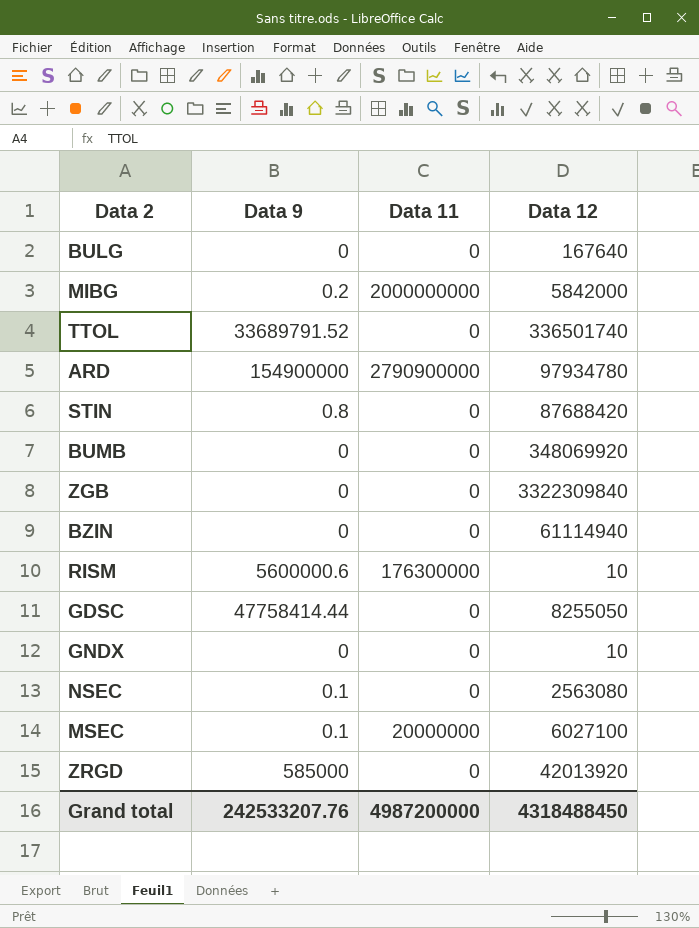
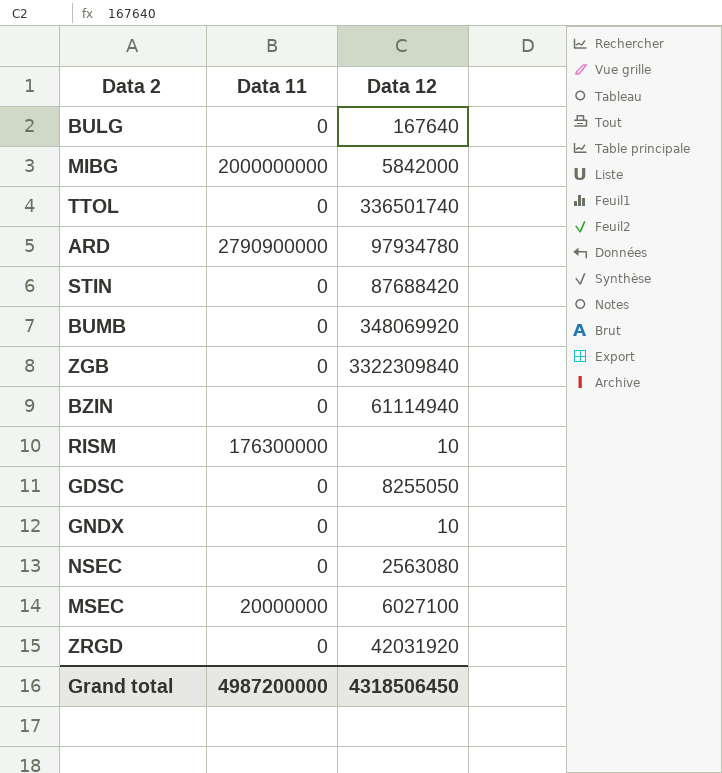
column Data 9 | position: 2 -> none
ZRGD | Data 12: 42013920 -> 42031920
Grand total | Data 12: 4318488450 -> 4318506450

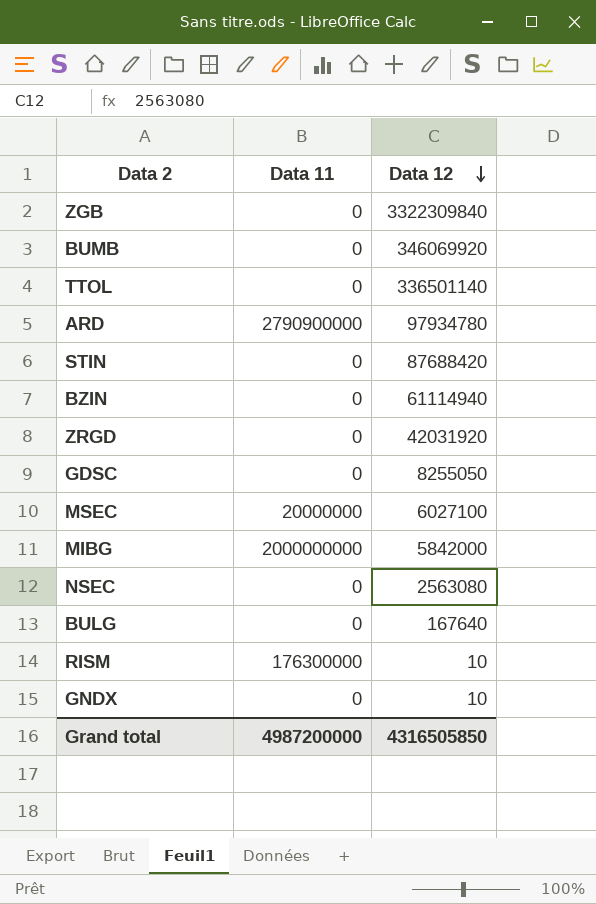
row order: none -> Data 12 descending
BUMB | Data 12: 348069920 -> 346069920
TTOL | Data 12: 336501740 -> 336501140
Grand total | Data 12: 4318506450 -> 4316505850

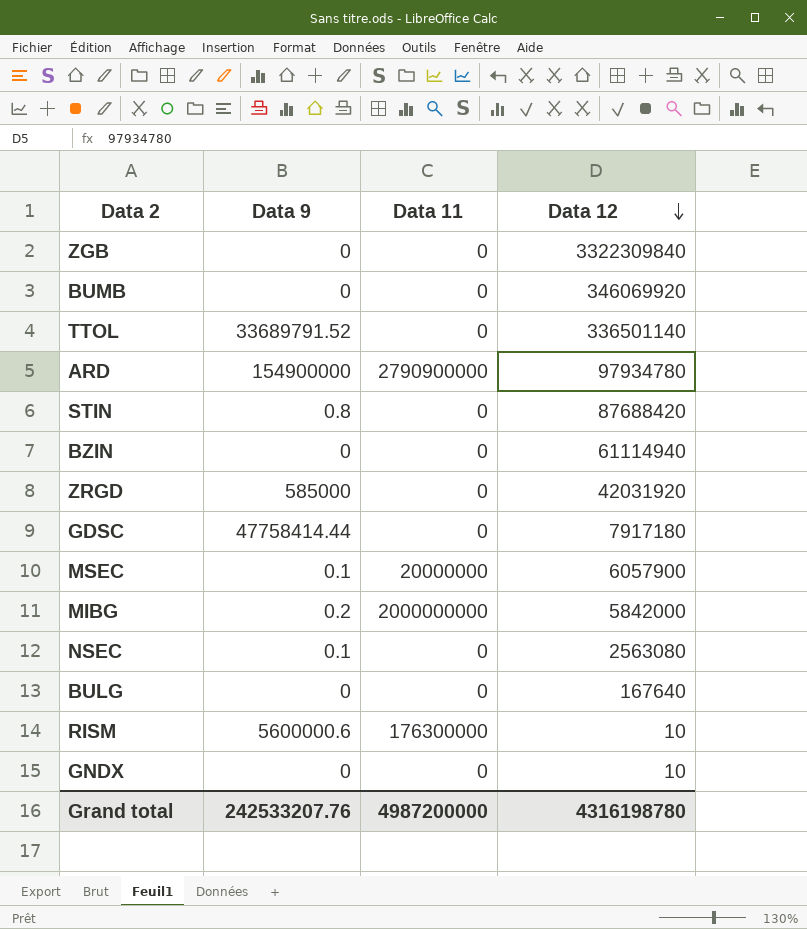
column Data 9 | position: none -> 2
GDSC | Data 12: 8255050 -> 7917180
MSEC | Data 12: 6027100 -> 6057900
Grand total | Data 12: 4316505850 -> 4316198780

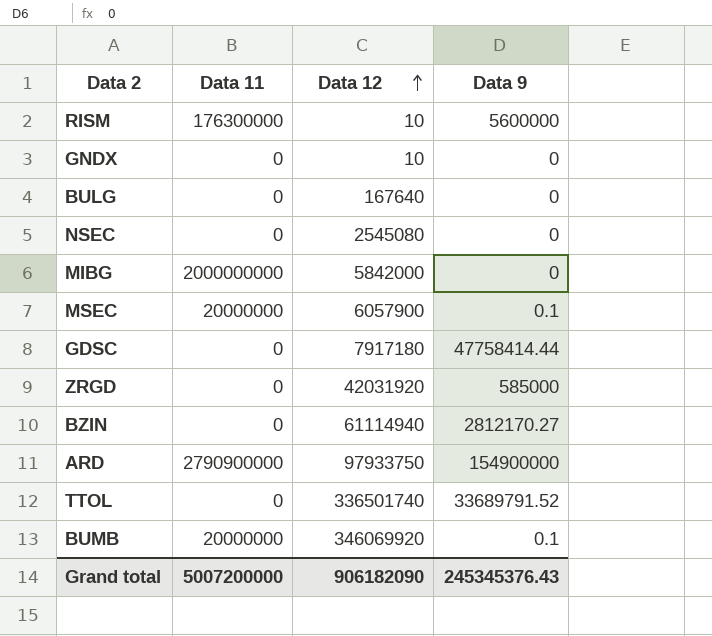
row order: Data 12 descending -> Data 12 ascending
column Data 9 | position: 2 -> 4
row ZGB: 0 | 0 | 3322309840 -> none
row STIN: 0.8 | 0 | 87688420 -> none
RISM | Data 9: 5600000.6 -> 5600000
NSEC | Data 12: 2563080 -> 2545080
NSEC | Data 9: 0.1 -> 0
MIBG | Data 9: 0.2 -> 0
BZIN | Data 9: 0 -> 2812170.27
ARD | Data 12: 97934780 -> 97933750
TTOL | Data 12: 336501140 -> 336501740
BUMB | Data 11: 0 -> 20000000
BUMB | Data 9: 0 -> 0.1
Grand total | Data 11: 4987200000 -> 5007200000
Grand total | Data 12: 4316198780 -> 906182090
Grand total | Data 9: 242533207.76 -> 245345376.43

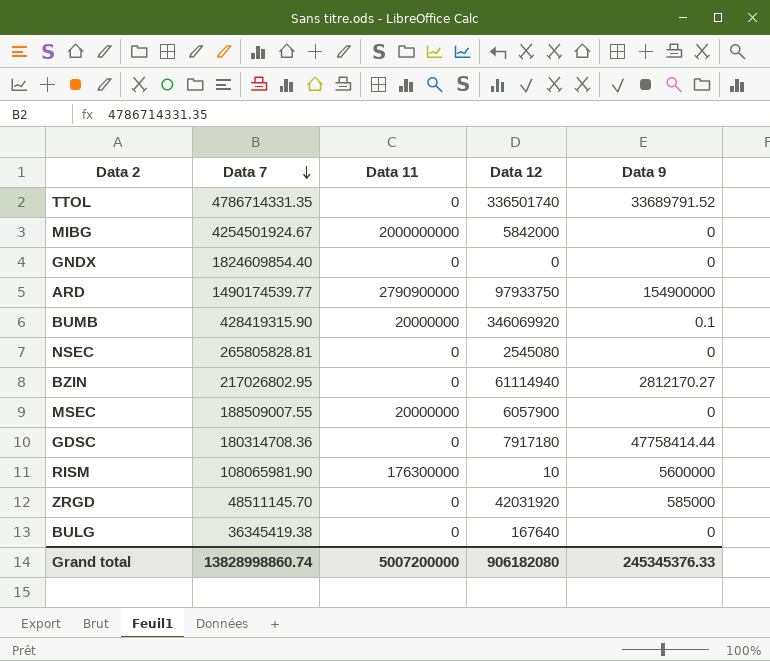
row order: Data 12 ascending -> Data 7 descending
column Data 7 | position: none -> 2
GNDX | Data 12: 10 -> 0
MSEC | Data 9: 0.1 -> 0
Grand total | Data 12: 906182090 -> 906182080
Grand total | Data 9: 245345376.43 -> 245345376.33

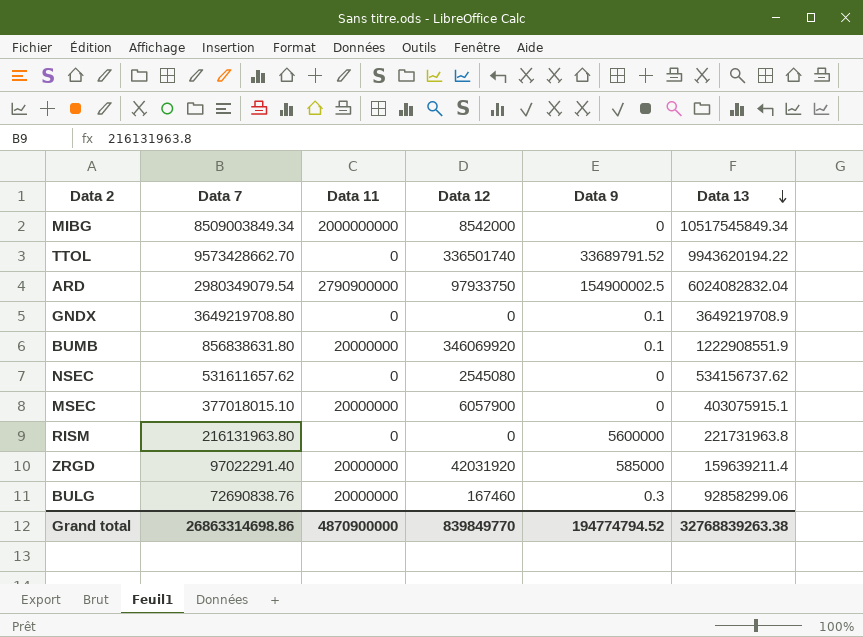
row order: Data 7 descending -> Data 13 descending
column Data 13 | formula: none -> [Data 7] + [Data 11] + [Data 12] + [Data 9]
row BZIN: 217026802.95 | 0 | 61114940 | 2812170.27 -> none
row GDSC: 180314708.36 | 0 | 7917180 | 47758414.44 -> none
MIBG | Data 7: 4254501924.67 -> 8509003849.34
MIBG | Data 12: 5842000 -> 8542000
TTOL | Data 7: 4786714331.35 -> 9573428662.70
ARD | Data 7: 1490174539.77 -> 2980349079.54
ARD | Data 9: 154900000 -> 154900002.5
GNDX | Data 7: 1824609854.40 -> 3649219708.80
GNDX | Data 9: 0 -> 0.1
BUMB | Data 7: 428419315.90 -> 856838631.80
NSEC | Data 7: 265805828.81 -> 531611657.62
MSEC | Data 7: 188509007.55 -> 377018015.10
RISM | Data 7: 108065981.90 -> 216131963.80
RISM | Data 11: 176300000 -> 0
RISM | Data 12: 10 -> 0
ZRGD | Data 7: 48511145.70 -> 97022291.40
ZRGD | Data 11: 0 -> 20000000
BULG | Data 7: 36345419.38 -> 72690838.76
BULG | Data 11: 0 -> 20000000
BULG | Data 12: 167640 -> 167460
BULG | Data 9: 0 -> 0.3
Grand total | Data 7: 13828998860.74 -> 26863314698.86
Grand total | Data 11: 5007200000 -> 4870900000
Grand total | Data 12: 906182080 -> 839849770
Grand total | Data 9: 245345376.33 -> 194774794.52

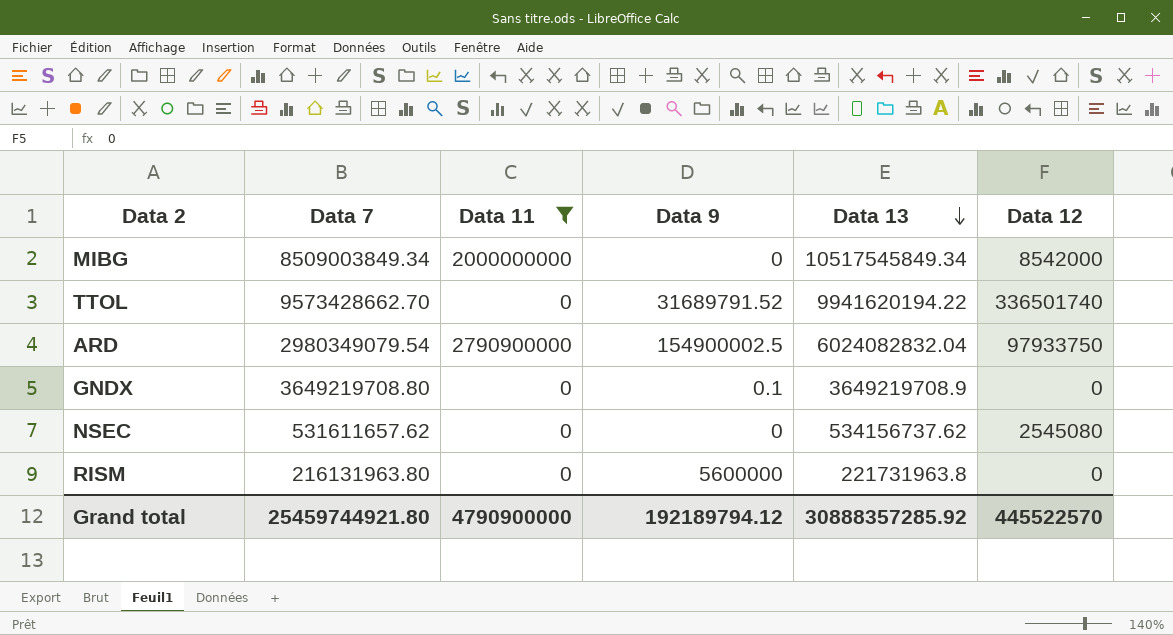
filter: none -> Data 11 != 20000000
column Data 12 | position: 4 -> 6
TTOL | Data 9: 33689791.52 -> 31689791.52
TTOL | Data 13: 9943620194.22 -> 9941620194.22
Grand total | Data 7: 26863314698.86 -> 25459744921.80
Grand total | Data 11: 4870900000 -> 4790900000
Grand total | Data 9: 194774794.52 -> 192189794.12
Grand total | Data 13: 32768839263.38 -> 30888357285.92
Grand total | Data 12: 839849770 -> 445522570

